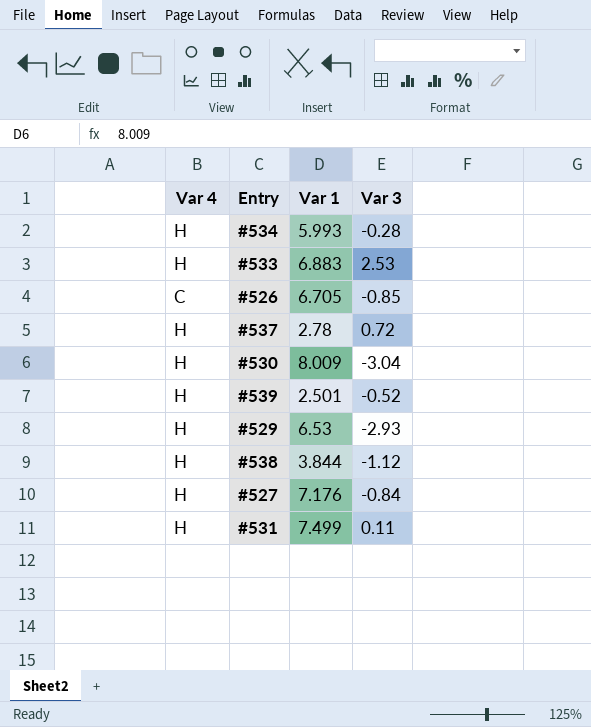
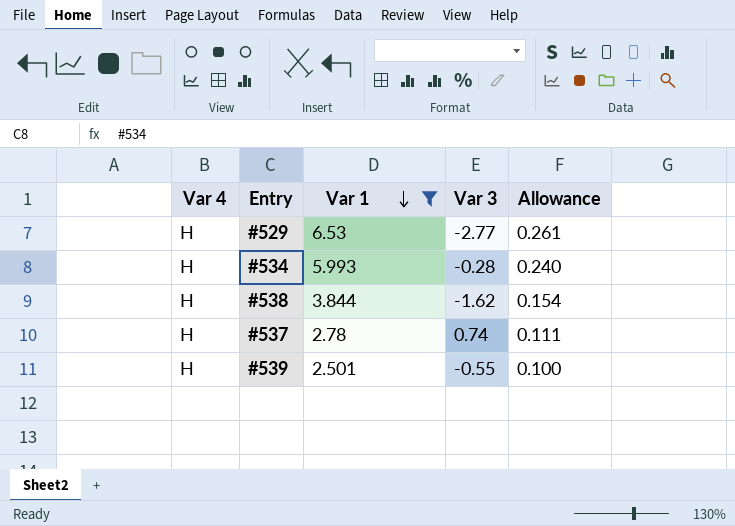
filter: none -> Var 1 <= 6.53
row order: none -> Var 1 descending
column Allowance | formula: none -> [Var 1] * 0.04
#529 | Var 3: -2.93 -> -2.77
#538 | Var 3: -1.12 -> -1.62
#537 | Var 3: 0.72 -> 0.74
#539 | Var 3: -0.52 -> -0.55

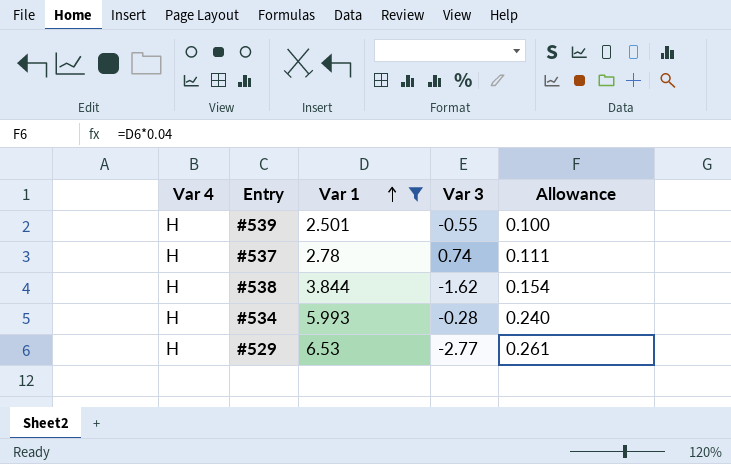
row order: Var 1 descending -> Var 1 ascending

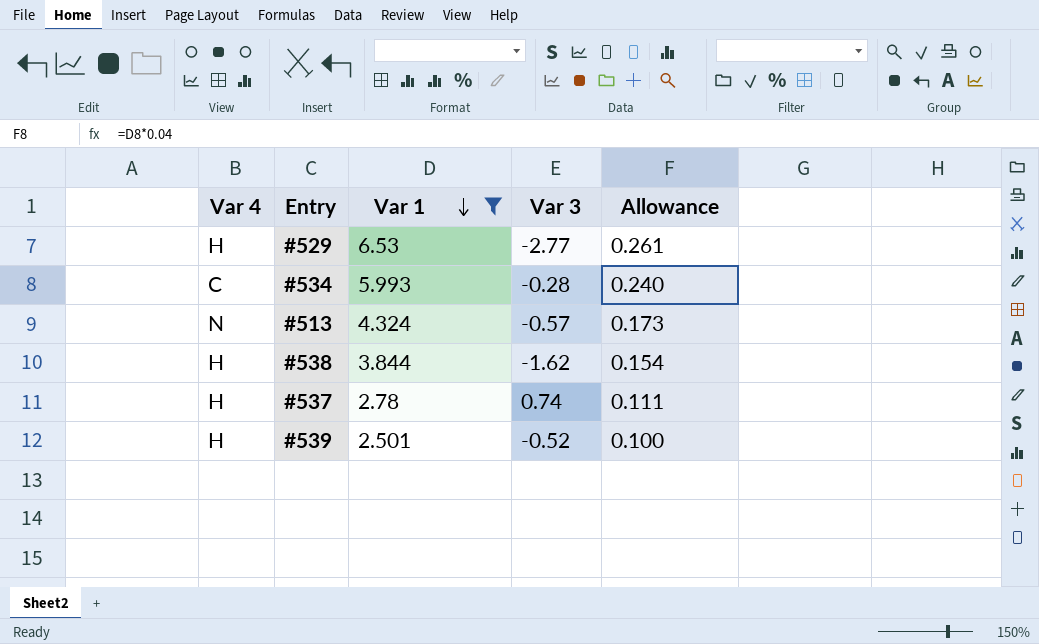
row order: Var 1 ascending -> Var 1 descending
#534 | Var 4: H -> C
row #513: none -> N | 4.324 | -0.57 | 0.173
#539 | Var 3: -0.55 -> -0.52

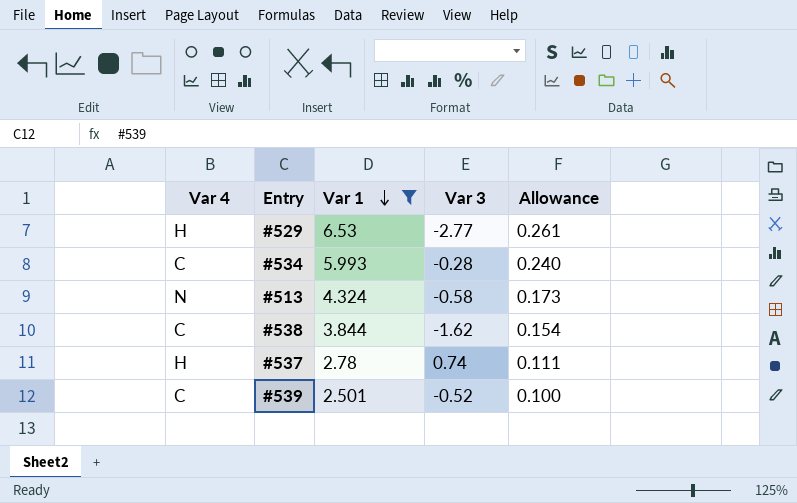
#513 | Var 3: -0.57 -> -0.58
#538 | Var 4: H -> C
#539 | Var 4: H -> C

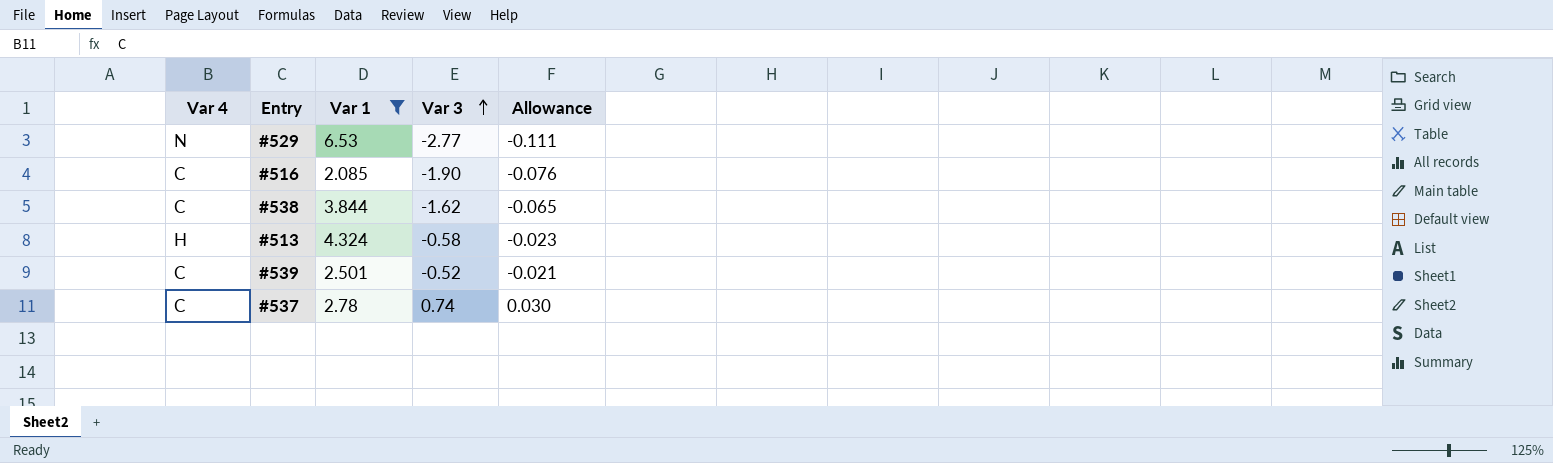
row order: Var 1 descending -> Var 3 ascending
column Allowance | formula: [Var 1] * 0.04 -> [Var 3] * 0.04
row #534: C | 5.993 | -0.28 | 0.240 -> none
#529 | Var 4: H -> N
row #516: none -> C | 2.085 | -1.90 | -0.076
#513 | Var 4: N -> H
#537 | Var 4: H -> C

